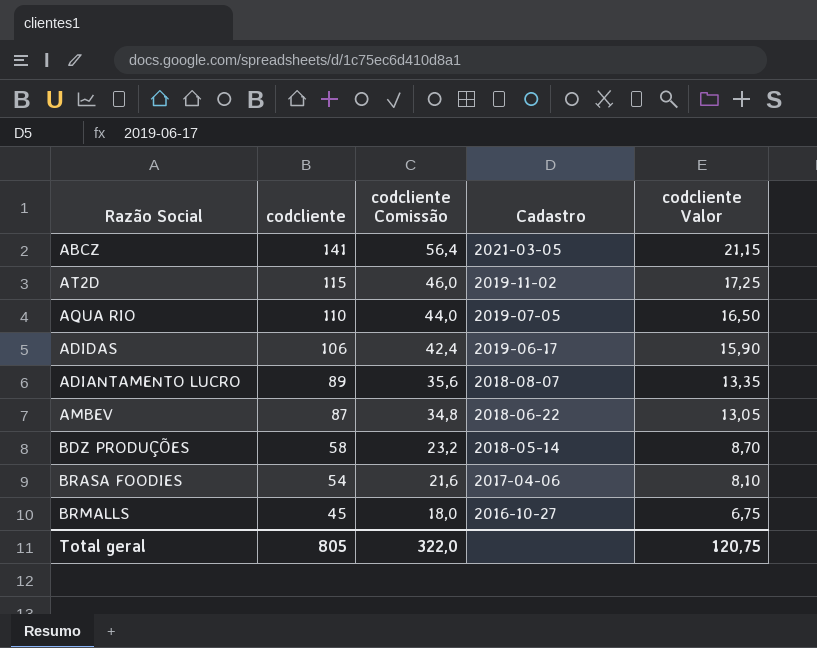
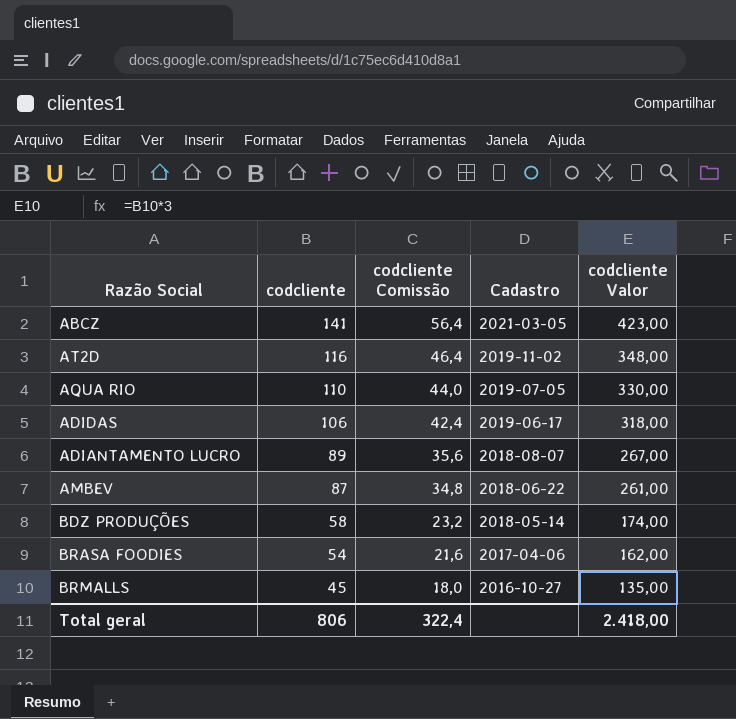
column codcliente Valor | formula: [codcliente] * 0,15 -> [codcliente] * 3
AT2D | codcliente: 115 -> 116
AT2D | codcliente Comissão: 46,0 -> 46,4
Total geral | codcliente: 805 -> 806
Total geral | codcliente Comissão: 322,0 -> 322,4
Total geral | codcliente Valor: 120,75 -> 2.418,00

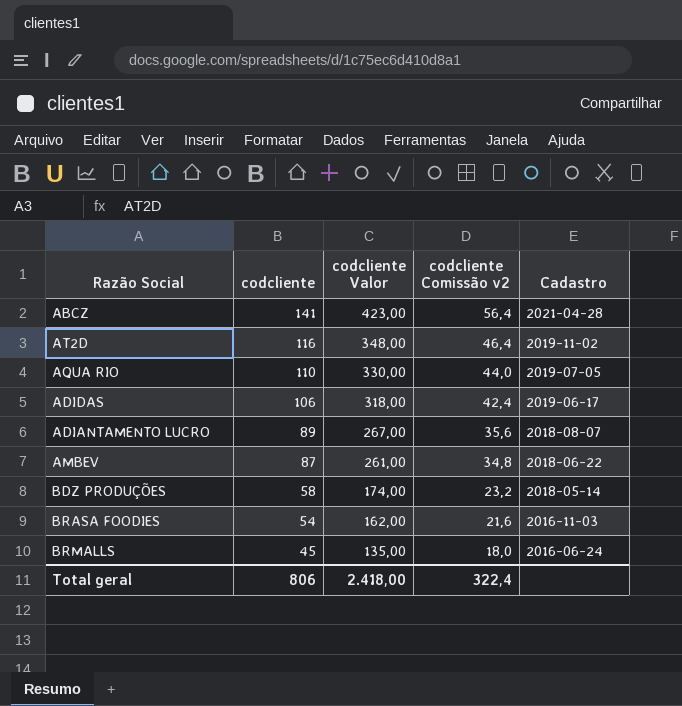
column codcliente Valor | position: 5 -> 3
column name: codcliente Comissão -> codcliente Comissão v2
ABCZ | Cadastro: 2021-03-05 -> 2021-04-28
BRASA FOODIES | Cadastro: 2017-04-06 -> 2016-11-03
BRMALLS | Cadastro: 2016-10-27 -> 2016-06-24

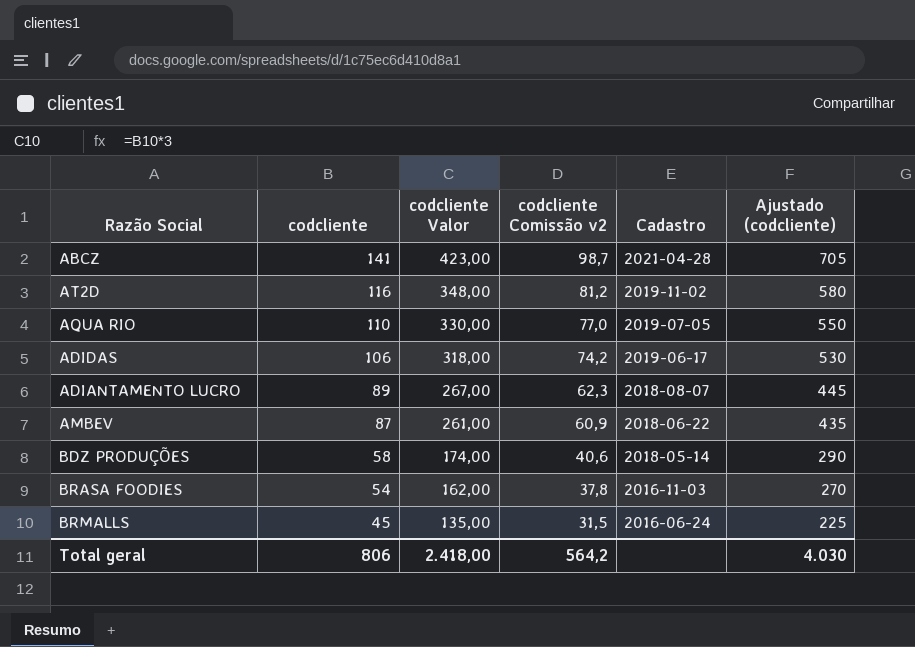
column codcliente Comissão v2 | formula: [codcliente] * 0,4 -> [codcliente] * 0,7
column Ajustado (codcliente) | formula: none -> [codcliente] * 5
Total geral | codcliente Comissão v2: 322,4 -> 564,2

